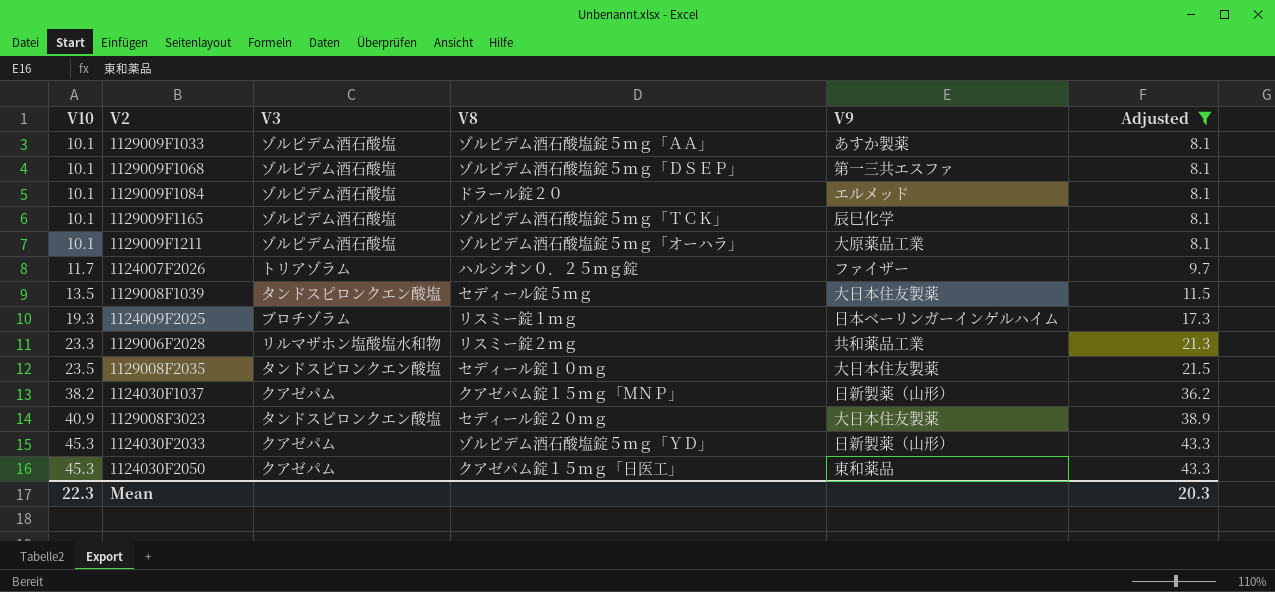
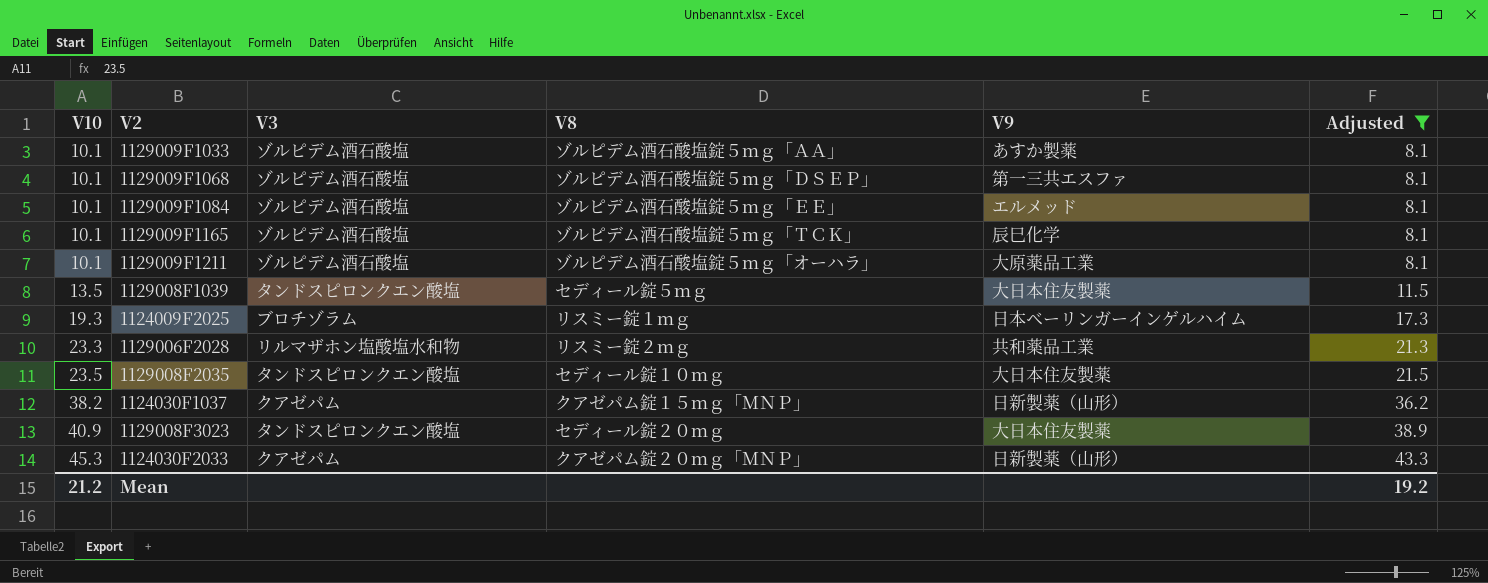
row 1124007F2026: 11.7 | トリアゾラム | ハルシオン０．２５ｍｇ錠 | ファイザー | 9.7 -> none
row 1124030F2050: 45.3 | クアゼパム | クアゼパム錠１５ｍｇ「日医工」 | 東和薬品 | 43.3 -> none
1129009F1084 | V8: ドラール錠２０ -> ゾルピデム酒石酸塩錠５ｍｇ「ＥＥ」
1124030F2033 | V8: ゾルピデム酒石酸塩錠５ｍｇ「ＹＤ」 -> クアゼパム錠２０ｍｇ「ＭＮＰ」
Mean | V10: 22.3 -> 21.2
Mean | Adjusted: 20.3 -> 19.2

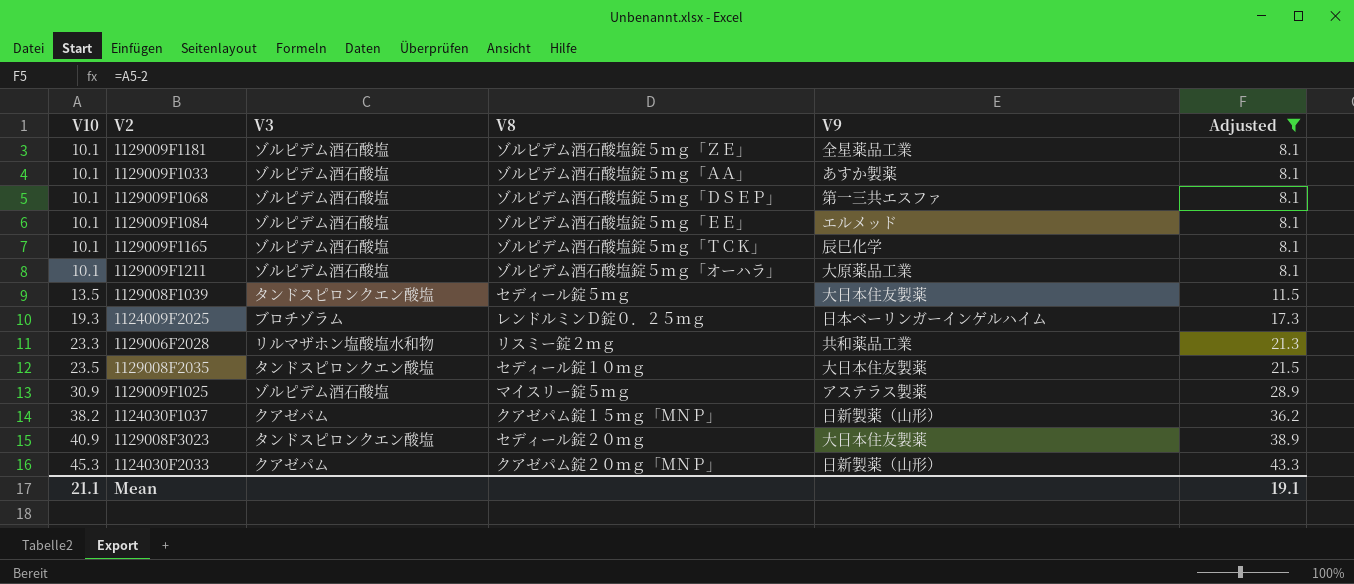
row 1129009F1181: none -> 10.1 | ゾルピデム酒石酸塩 | ゾルピデム酒石酸塩錠５ｍｇ「ＺＥ」 | 全星薬品工業 | 8.1
1124009F2025 | V8: リスミー錠１ｍｇ -> レンドルミンＤ錠０．２５ｍｇ
row 1129009F1025: none -> 30.9 | ゾルピデム酒石酸塩 | マイスリー錠５ｍｇ | アステラス製薬 | 28.9
Mean | V10: 21.2 -> 21.1
Mean | Adjusted: 19.2 -> 19.1

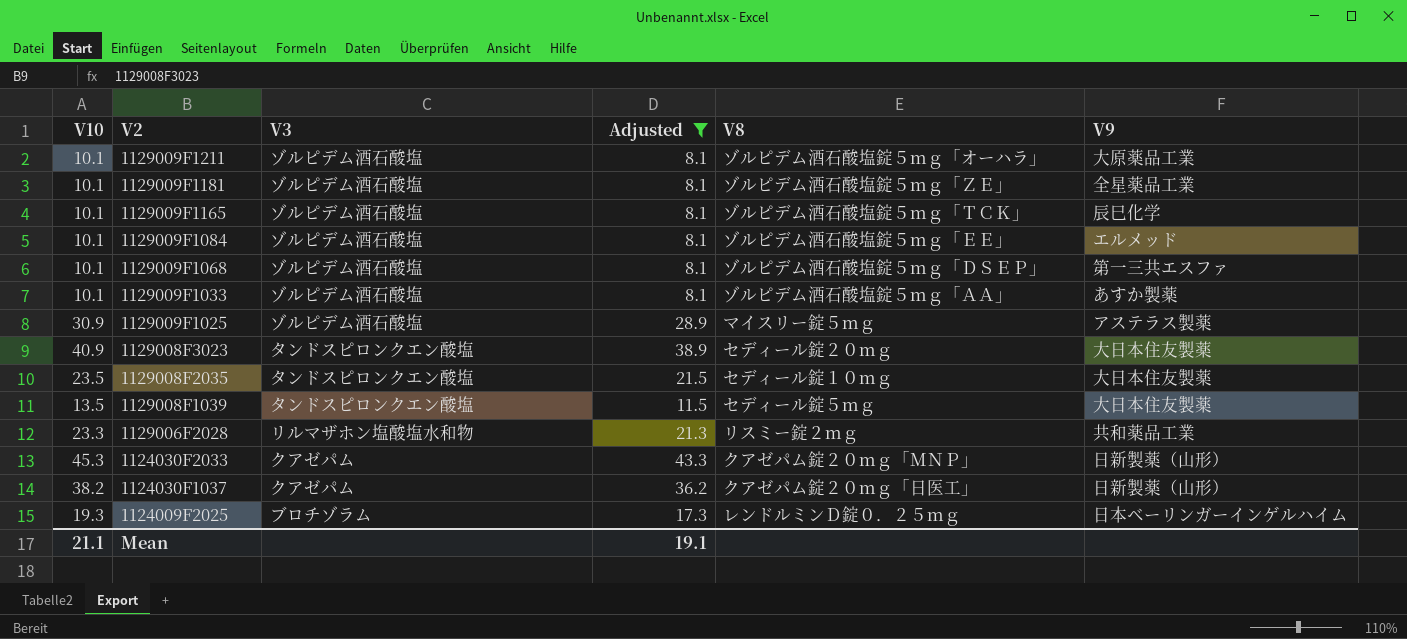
row order: V10 ascending -> V2 descending
column Adjusted | position: 6 -> 4
1124030F1037 | V8: クアゼパム錠１５ｍｇ「ＭＮＰ」 -> クアゼパム錠２０ｍｇ「日医工」

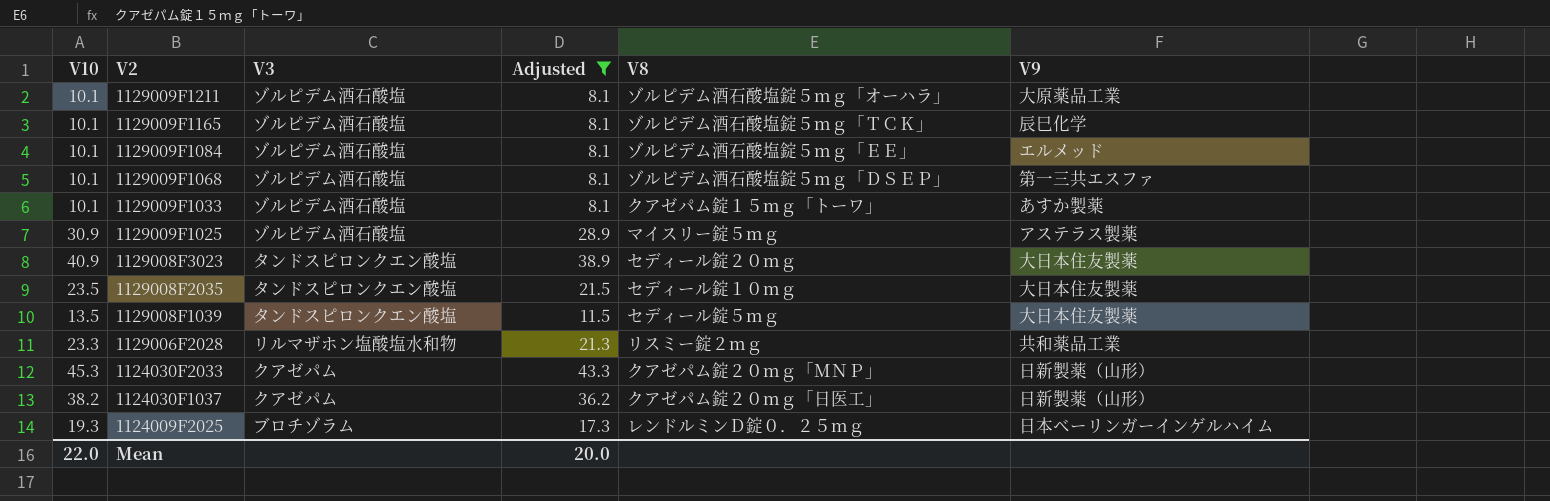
row 1129009F1181: 10.1 | ゾルピデム酒石酸塩 | 8.1 | ゾルピデム酒石酸塩錠５ｍｇ「ＺＥ」 | 全星薬品工業 -> none
1129009F1033 | V8: ゾルピデム酒石酸塩錠５ｍｇ「ＡＡ」 -> クアゼパム錠１５ｍｇ「トーワ」
Mean | V10: 21.1 -> 22.0
Mean | Adjusted: 19.1 -> 20.0

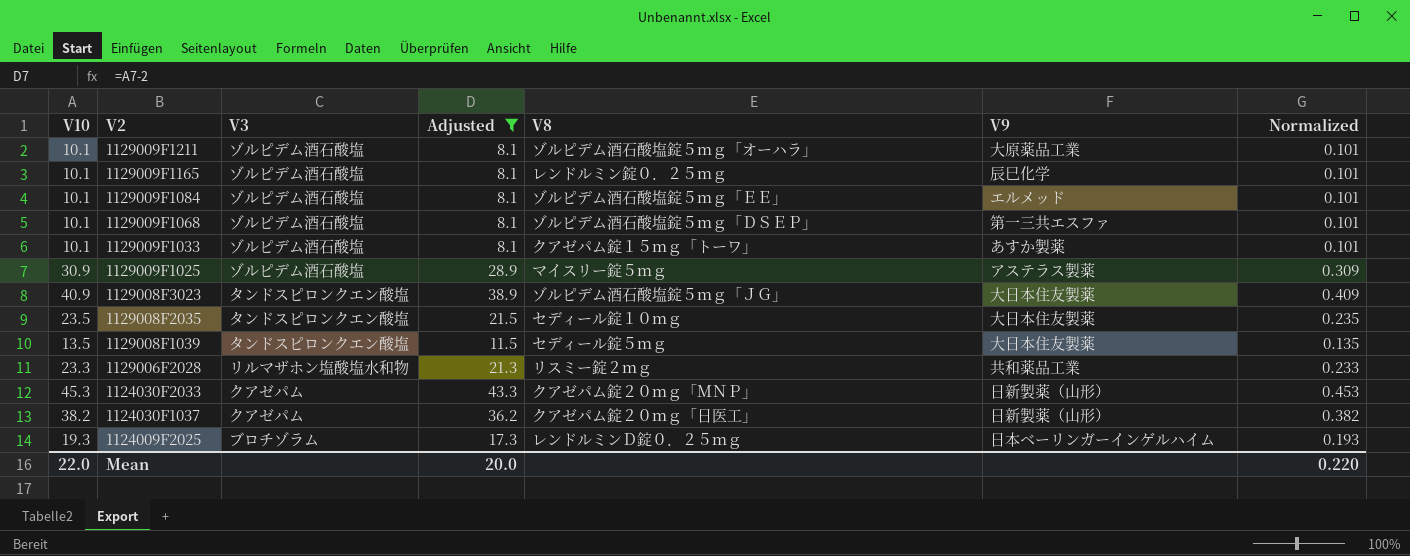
column Normalized | formula: none -> [V10] * 0.01
1129009F1165 | V8: ゾルピデム酒石酸塩錠５ｍｇ「ＴＣＫ」 -> レンドルミン錠０．２５ｍｇ
1129008F3023 | V8: セディール錠２０ｍｇ -> ゾルピデム酒石酸塩錠５ｍｇ「ＪＧ」

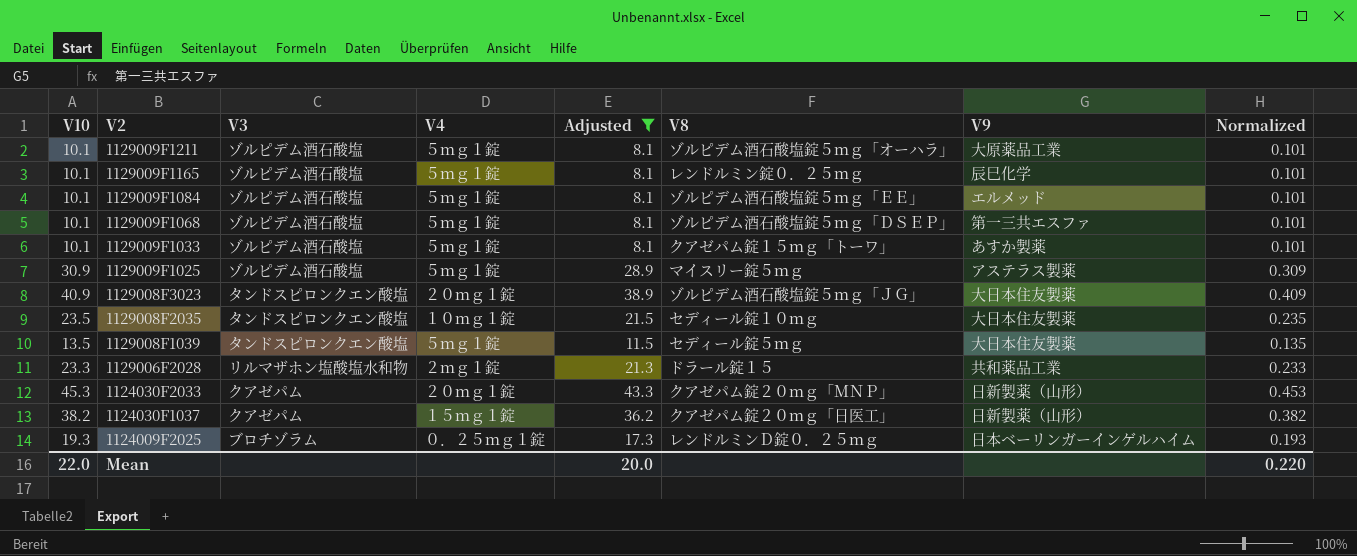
column V4 | position: none -> 4
1129006F2028 | V8: リスミー錠２ｍｇ -> ドラール錠１５

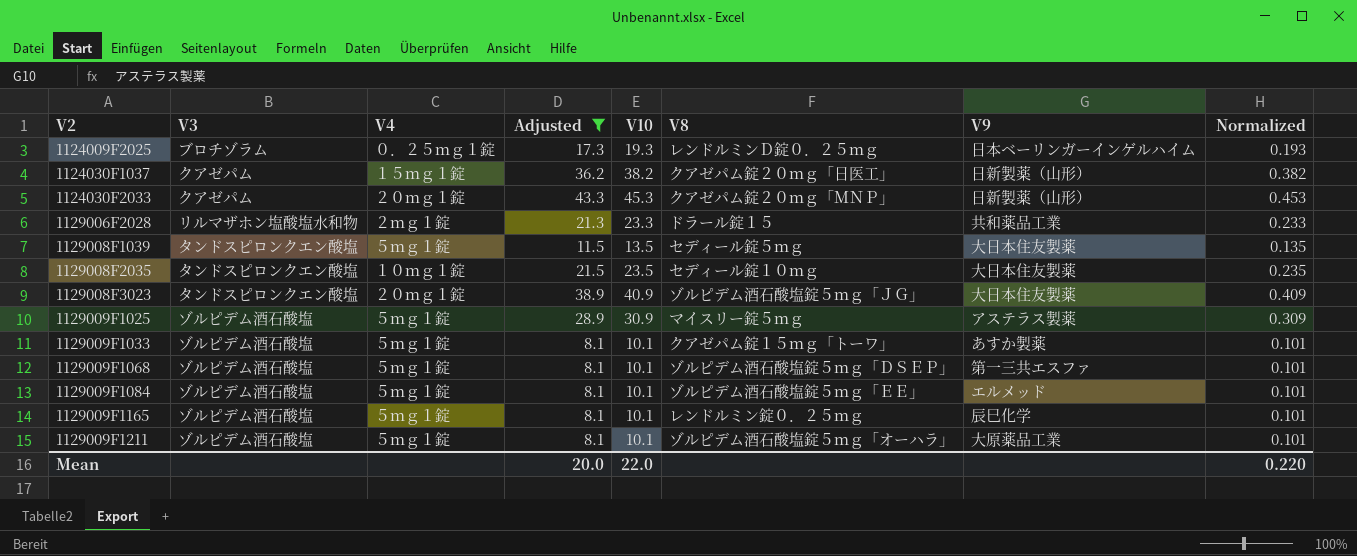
row order: V2 descending -> V2 ascending
column V10 | position: 1 -> 5

